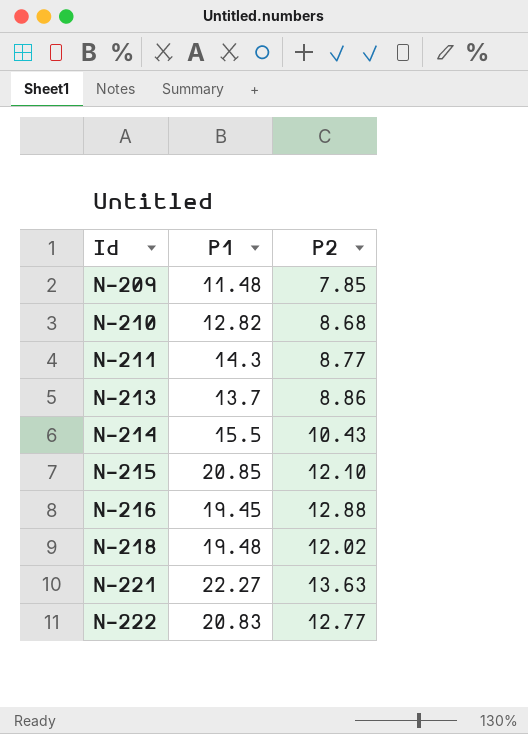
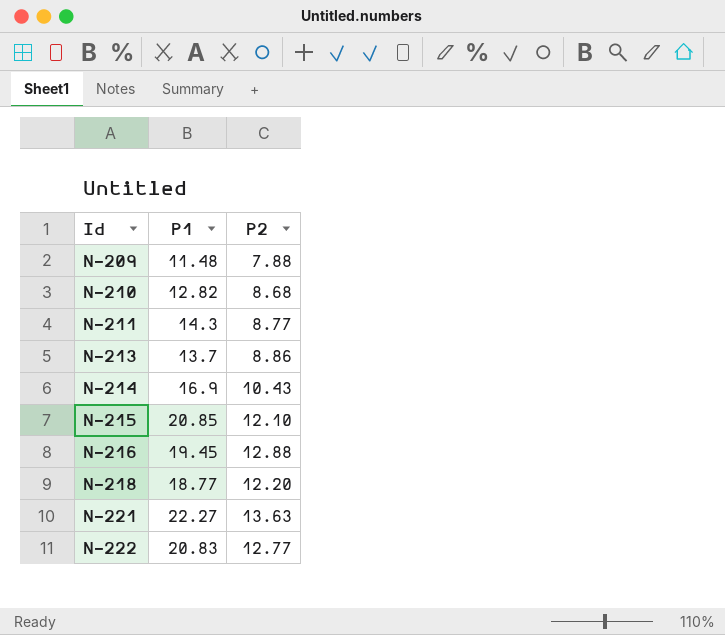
N-209 | P2: 7.85 -> 7.88
N-214 | P1: 15.5 -> 16.9
N-218 | P1: 19.48 -> 18.77
N-218 | P2: 12.02 -> 12.20

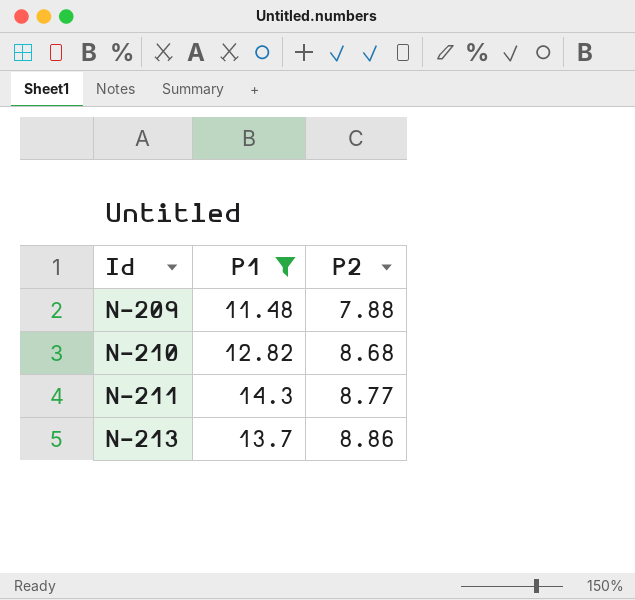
filter: none -> P1 <= 14.3

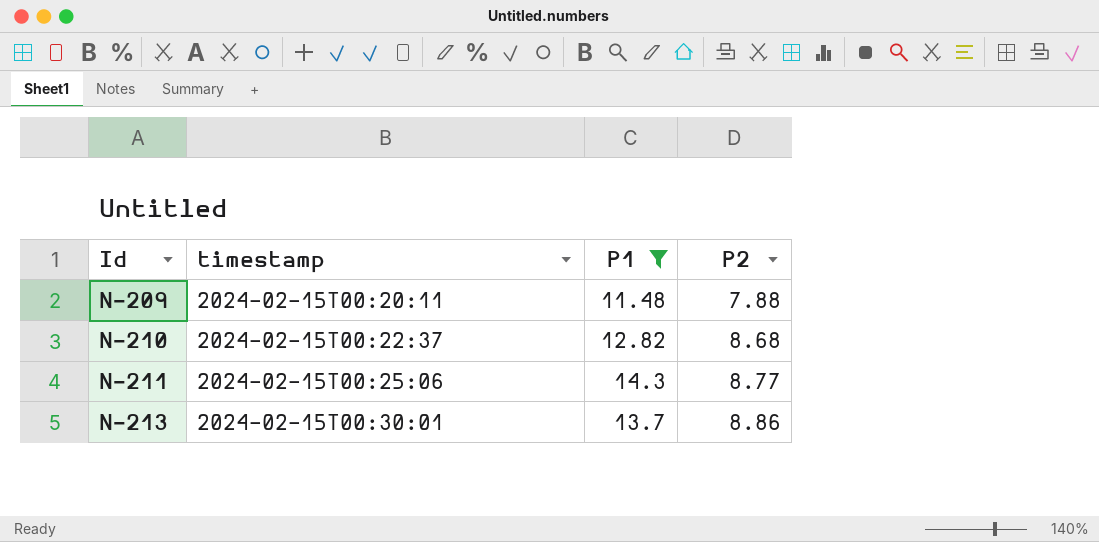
column timestamp | position: none -> 2

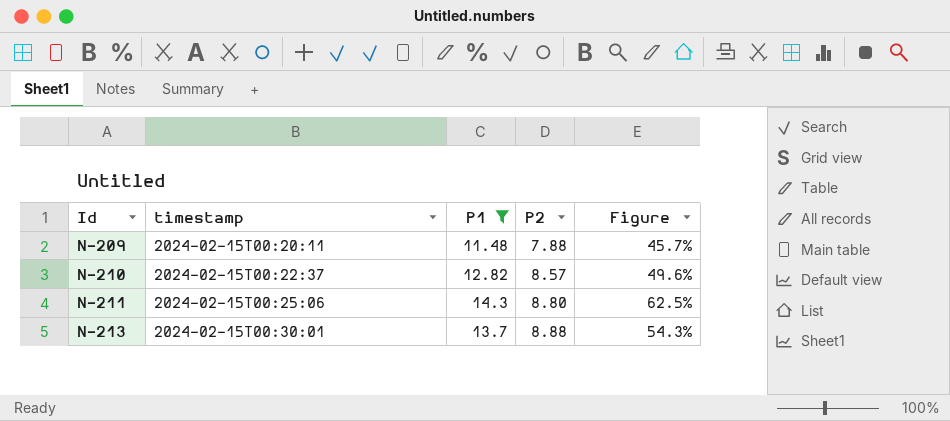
column Figure | formula: none -> ([P1] - [P2]) / [P2]
N-210 | P2: 8.68 -> 8.57
N-211 | P2: 8.77 -> 8.80
N-213 | P2: 8.86 -> 8.88

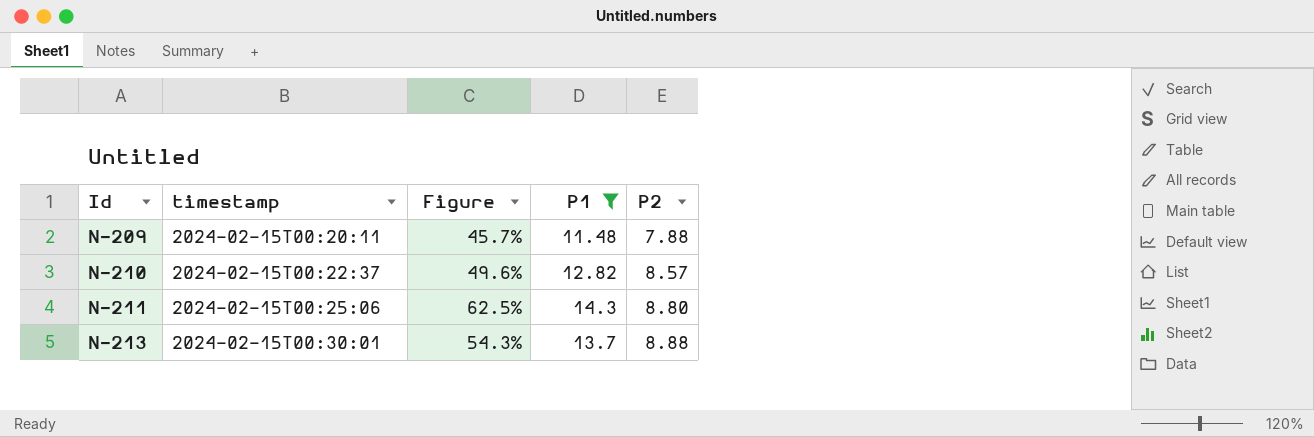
column Figure | position: 5 -> 3

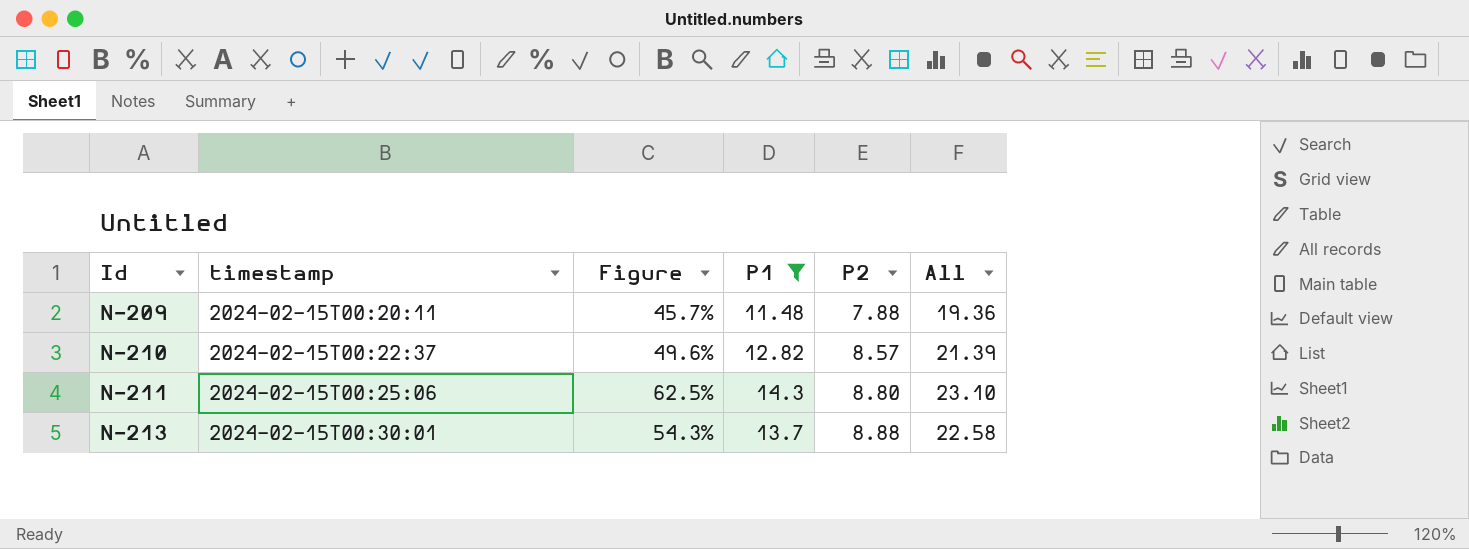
column All | formula: none -> [P1] + [P2]

